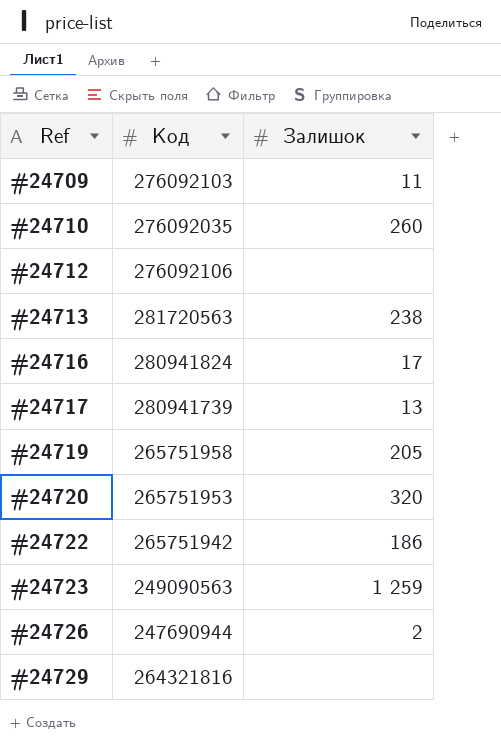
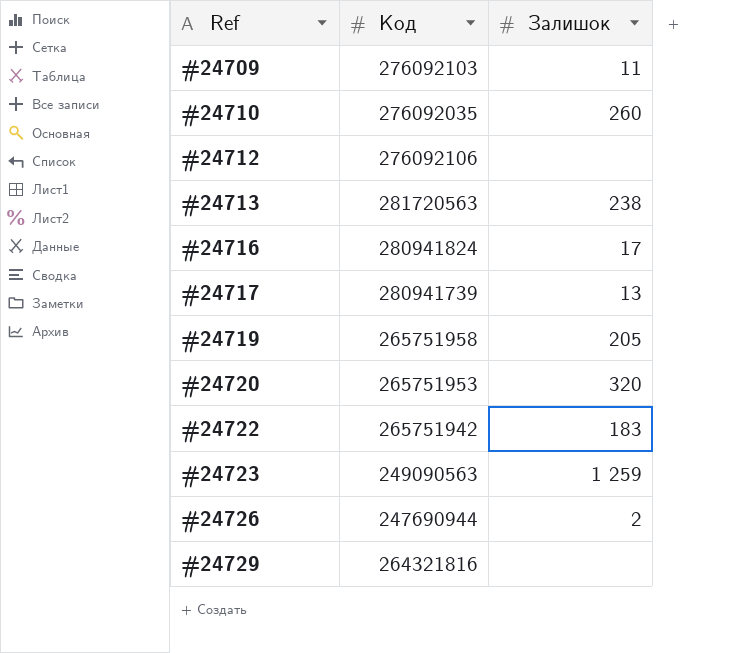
#24722 | Залишок: 186 -> 183

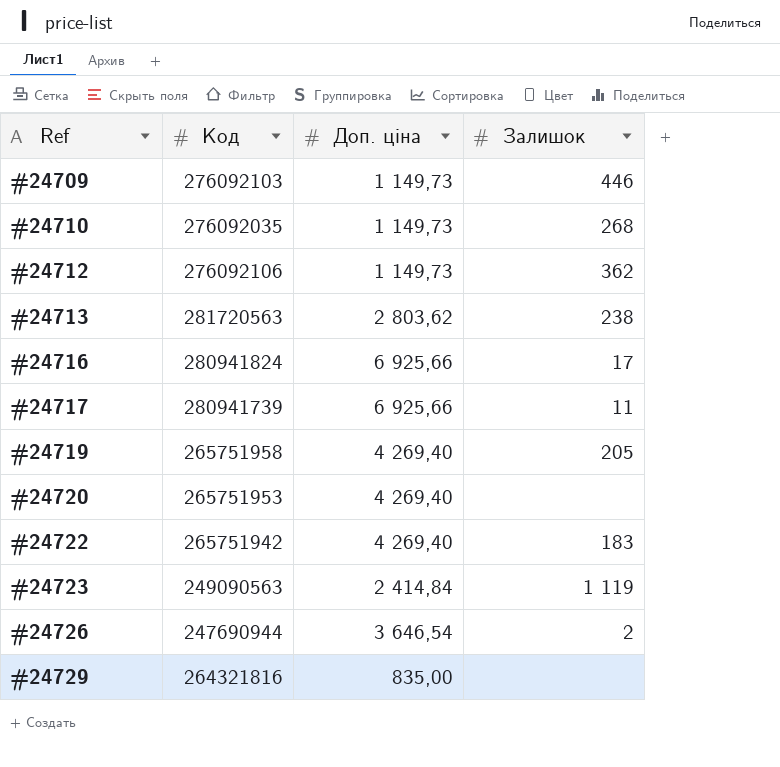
column Доп. ціна | position: none -> 3
#24709 | Залишок: 11 -> 446
#24710 | Залишок: 260 -> 268
#24712 | Залишок: none -> 362
#24717 | Залишок: 13 -> 11
#24720 | Залишок: 320 -> none
#24723 | Залишок: 1 259 -> 1 119

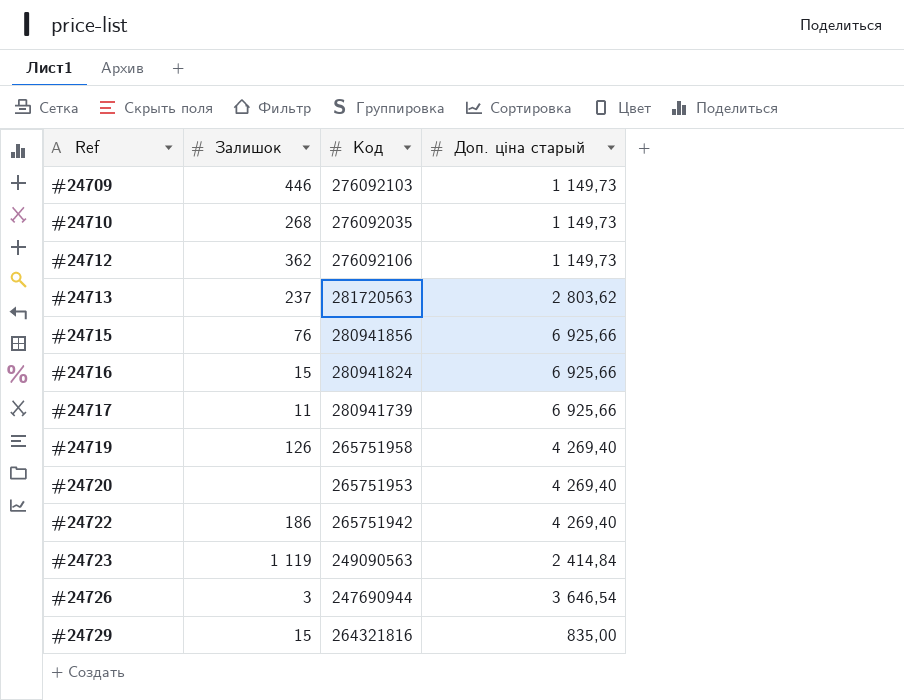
column Залишок | position: 4 -> 2
column name: Доп. ціна -> Доп. ціна старый
#24713 | Залишок: 238 -> 237
row #24715: none -> 76 | 280941856 | 6 925,66
#24716 | Залишок: 17 -> 15
#24719 | Залишок: 205 -> 126
#24722 | Залишок: 183 -> 186
#24726 | Залишок: 2 -> 3
#24729 | Залишок: none -> 15

